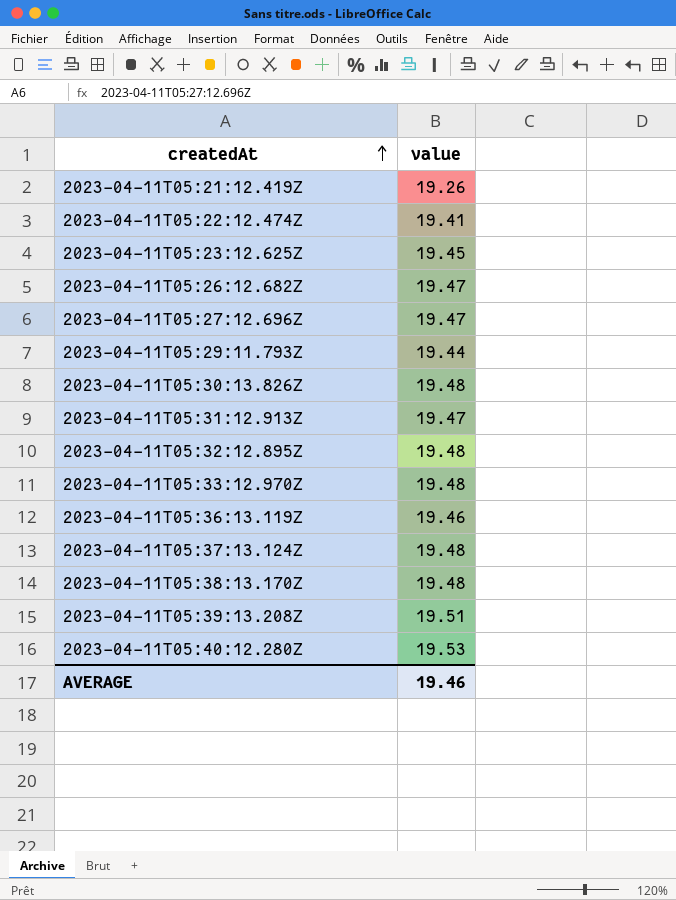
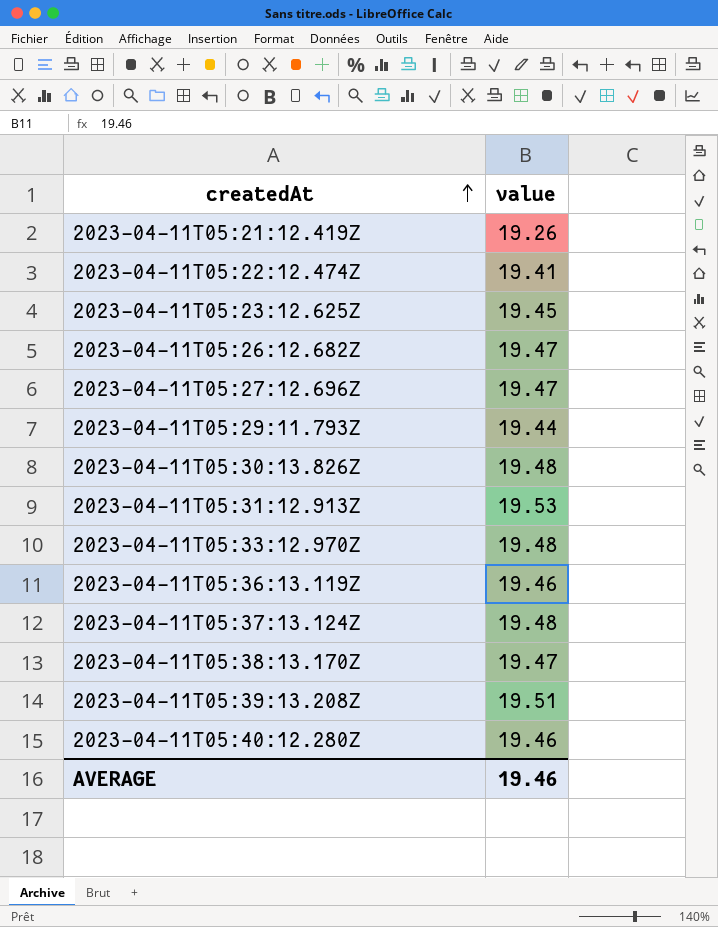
row 2023-04-11T05:32:12.895Z: 19.48 -> none
2023-04-11T05:31:12.913Z | value: 19.47 -> 19.53
2023-04-11T05:38:13.170Z | value: 19.48 -> 19.47
2023-04-11T05:40:12.280Z | value: 19.53 -> 19.46

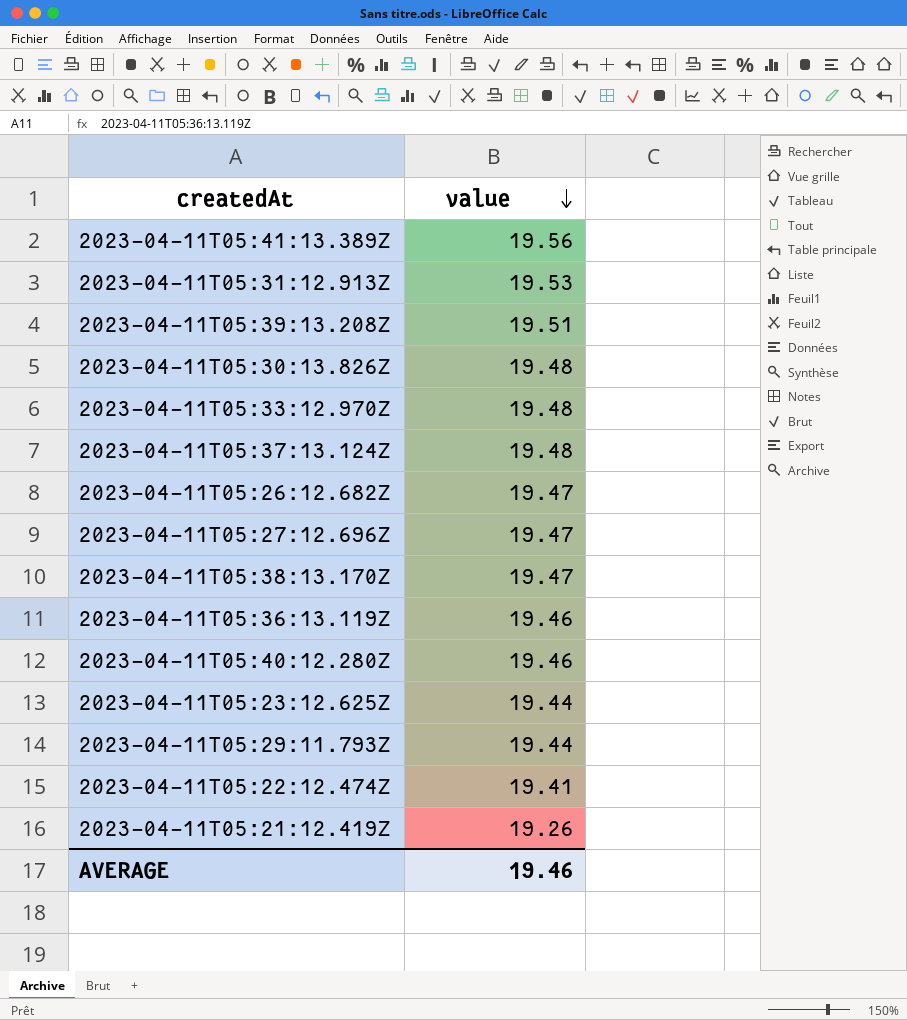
row order: createdAt ascending -> value descending
row 2023-04-11T05:41:13.389Z: none -> 19.56
2023-04-11T05:23:12.625Z | value: 19.45 -> 19.44

